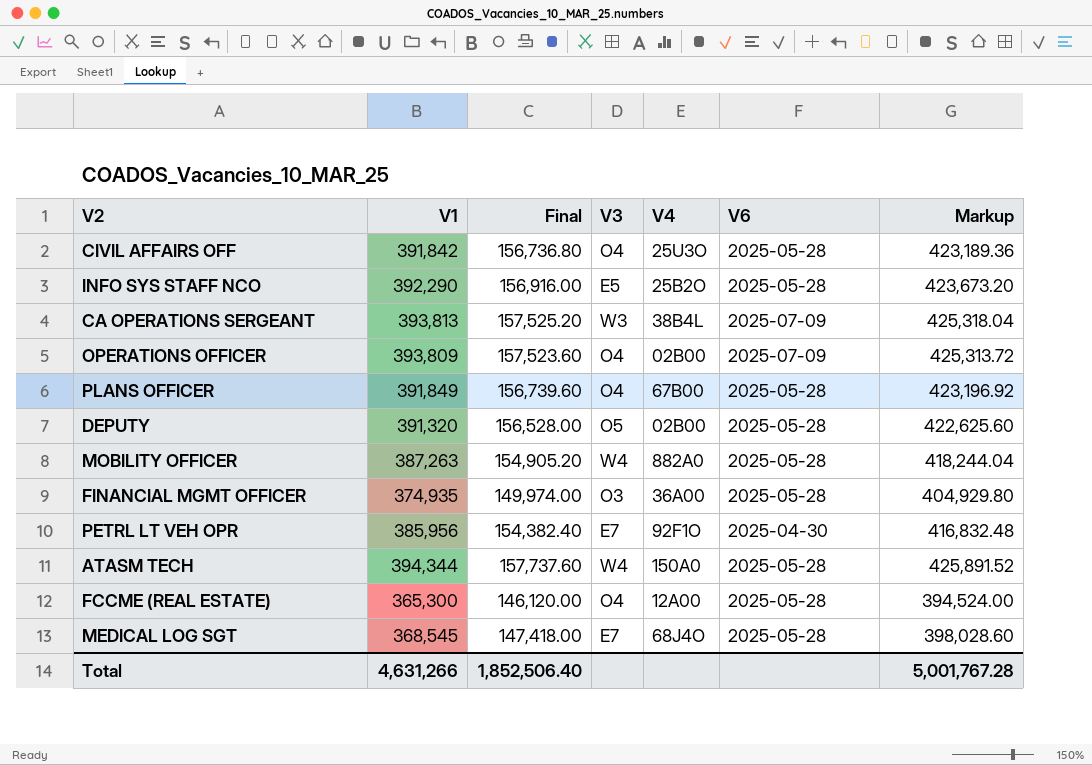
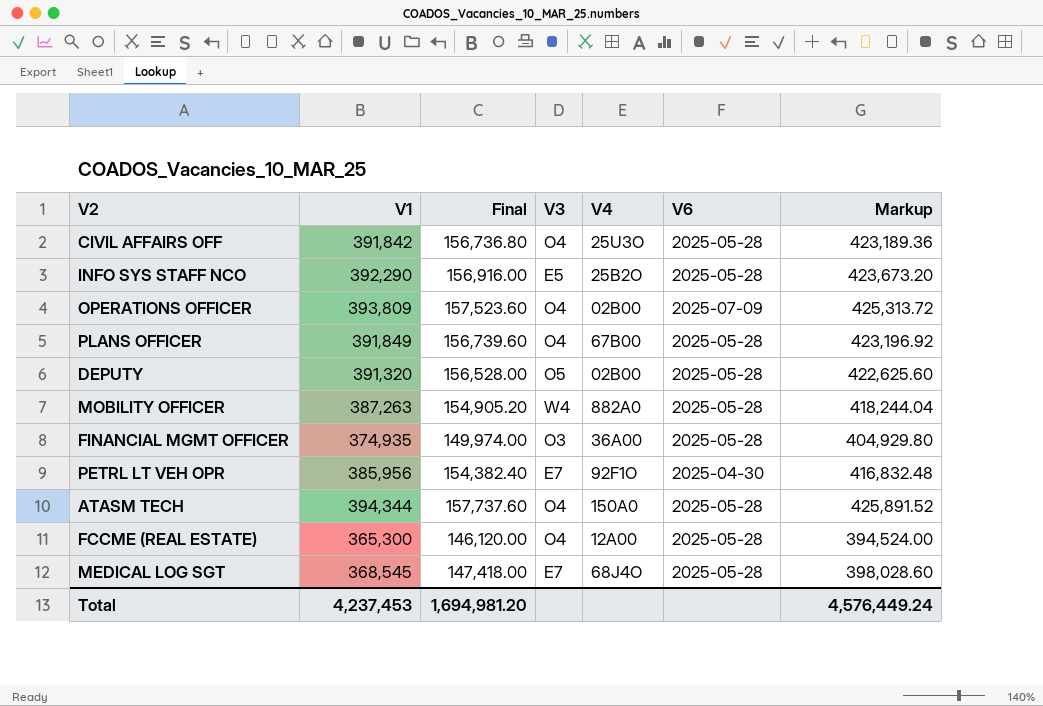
row CA OPERATIONS SERGEANT: 393,813 | 157,525.20 | W3 | 38B4L | 2025-07-09 | 425,318.04 -> none
ATASM TECH | V3: W4 -> O4
Total | V1: 4,631,266 -> 4,237,453
Total | Final: 1,852,506.40 -> 1,694,981.20
Total | Markup: 5,001,767.28 -> 4,576,449.24

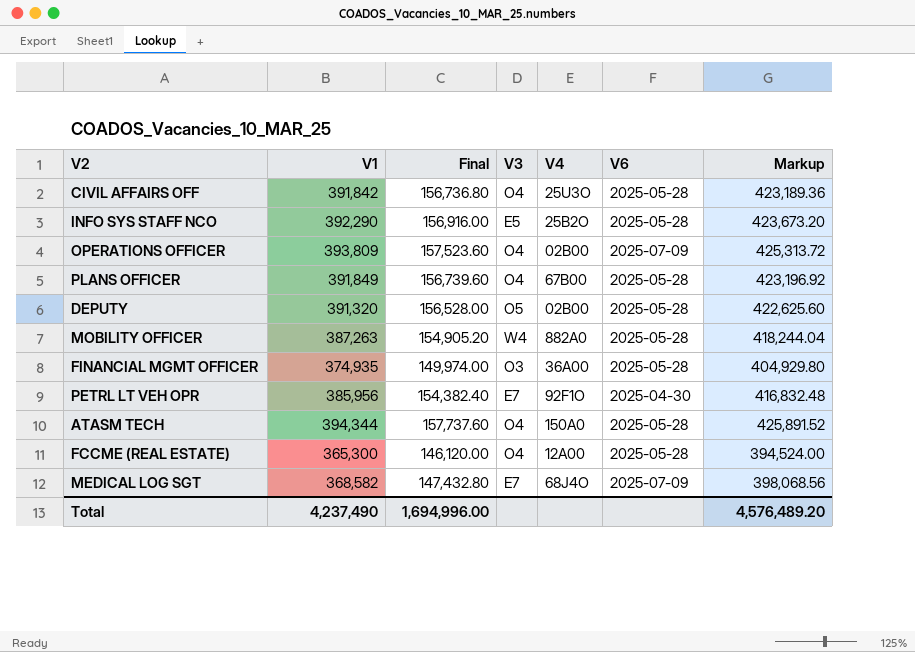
MEDICAL LOG SGT | V1: 368,545 -> 368,582
MEDICAL LOG SGT | Final: 147,418.00 -> 147,432.80
MEDICAL LOG SGT | V6: 2025-05-28 -> 2025-07-09
MEDICAL LOG SGT | Markup: 398,028.60 -> 398,068.56
Total | V1: 4,237,453 -> 4,237,490
Total | Final: 1,694,981.20 -> 1,694,996.00
Total | Markup: 4,576,449.24 -> 4,576,489.20

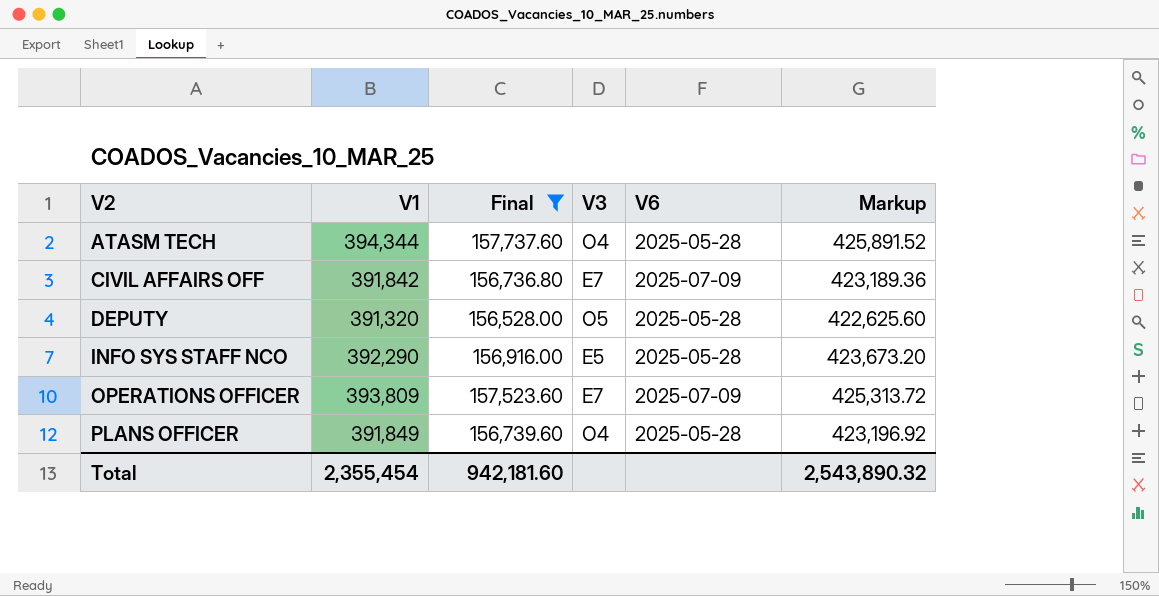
filter: none -> Final >= 156,528.00
row order: none -> V2 ascending
column V4 | position: 5 -> none
CIVIL AFFAIRS OFF | V3: O4 -> E7
CIVIL AFFAIRS OFF | V6: 2025-05-28 -> 2025-07-09
OPERATIONS OFFICER | V3: O4 -> E7
Total | V1: 4,237,490 -> 2,355,454
Total | Final: 1,694,996.00 -> 942,181.60
Total | Markup: 4,576,489.20 -> 2,543,890.32

